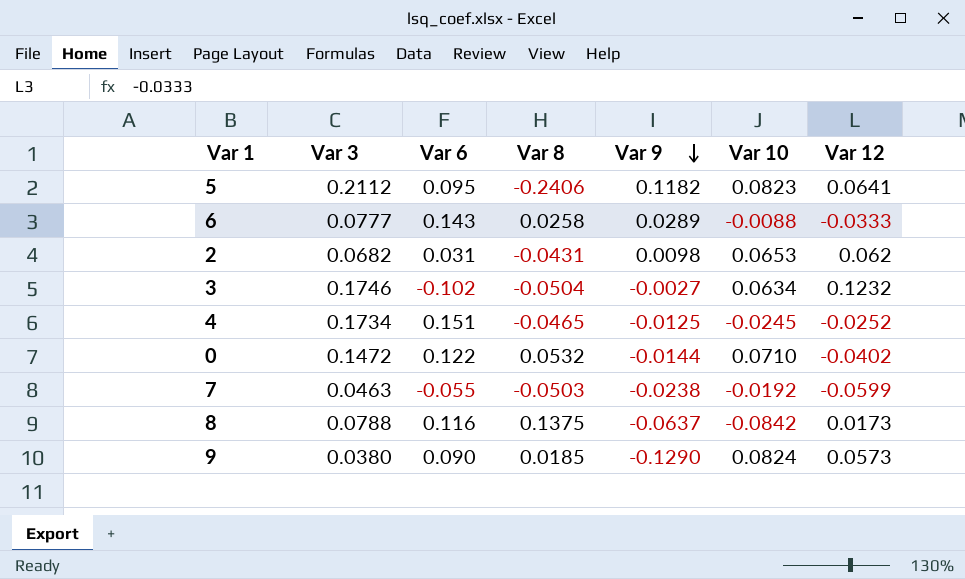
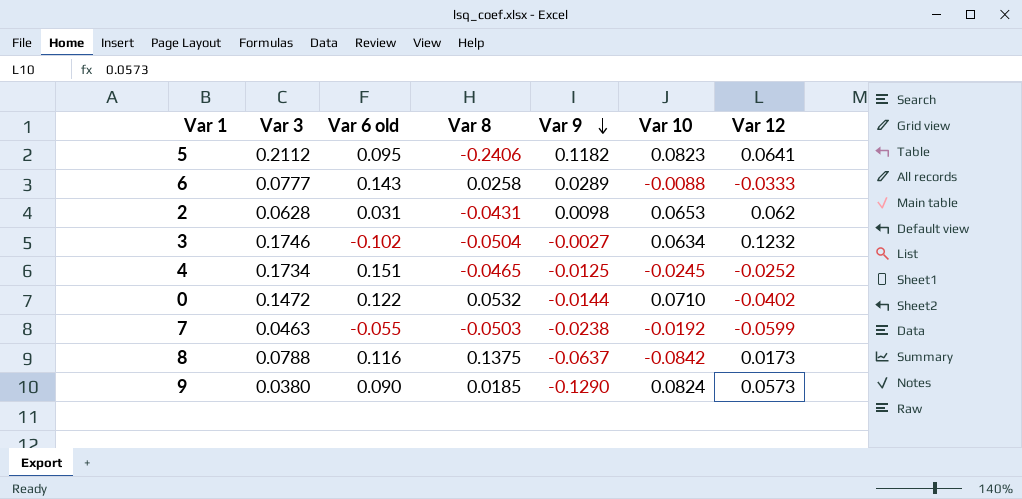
column name: Var 6 -> Var 6 old
2 | Var 3: 0.0682 -> 0.0628

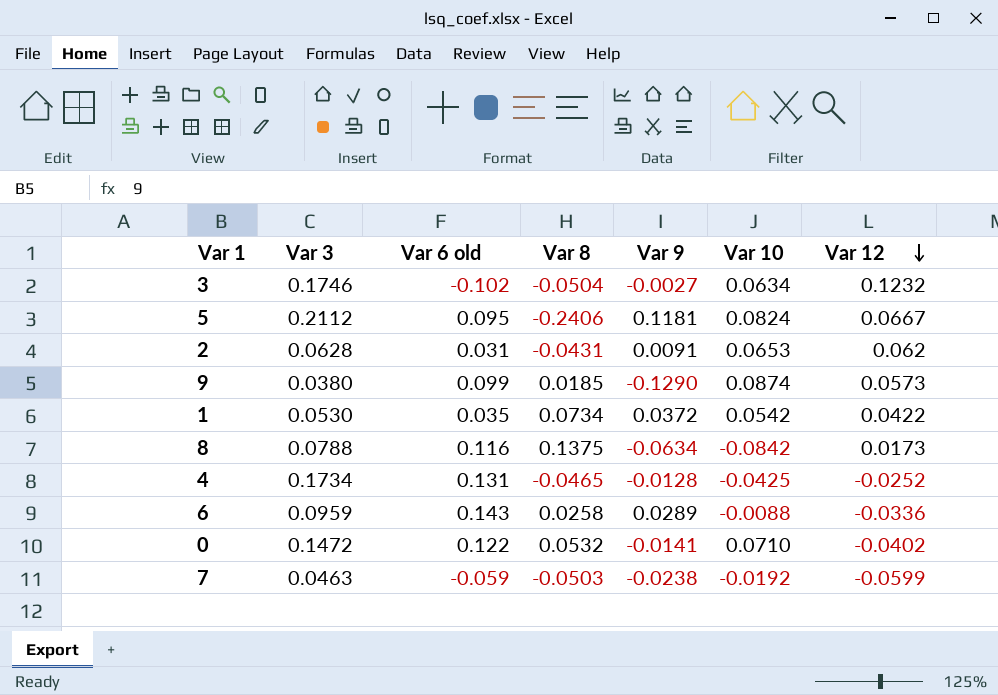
row order: Var 9 descending -> Var 12 descending
5 | Var 9: 0.1182 -> 0.1181
5 | Var 10: 0.0823 -> 0.0824
5 | Var 12: 0.0641 -> 0.0667
2 | Var 9: 0.0098 -> 0.0091
9 | Var 6 old: 0.090 -> 0.099
9 | Var 10: 0.0824 -> 0.0874
row 1: none -> 0.0530 | 0.035 | 0.0734 | 0.0372 | 0.0542 | 0.0422
8 | Var 9: -0.0637 -> -0.0634
4 | Var 6 old: 0.151 -> 0.131
4 | Var 9: -0.0125 -> -0.0128
4 | Var 10: -0.0245 -> -0.0425
6 | Var 3: 0.0777 -> 0.0959
6 | Var 12: -0.0333 -> -0.0336
0 | Var 9: -0.0144 -> -0.0141
7 | Var 6 old: -0.055 -> -0.059

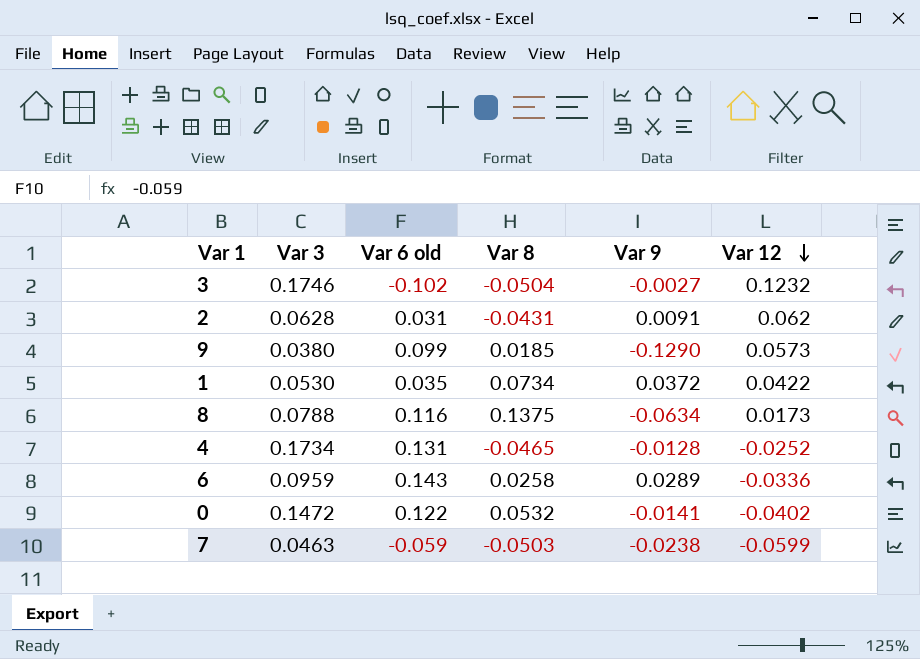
column Var 10 | position: 6 -> none
row 5: 0.2112 | 0.095 | -0.2406 | 0.1181 | 0.0824 | 0.0667 -> none

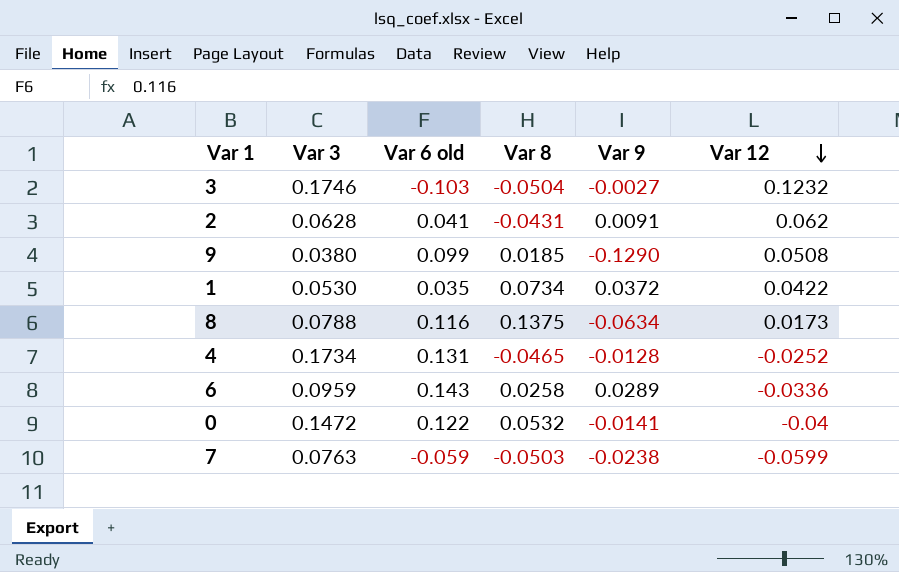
3 | Var 6 old: -0.102 -> -0.103
2 | Var 6 old: 0.031 -> 0.041
9 | Var 12: 0.0573 -> 0.0508
0 | Var 12: -0.0402 -> -0.04
7 | Var 3: 0.0463 -> 0.0763

